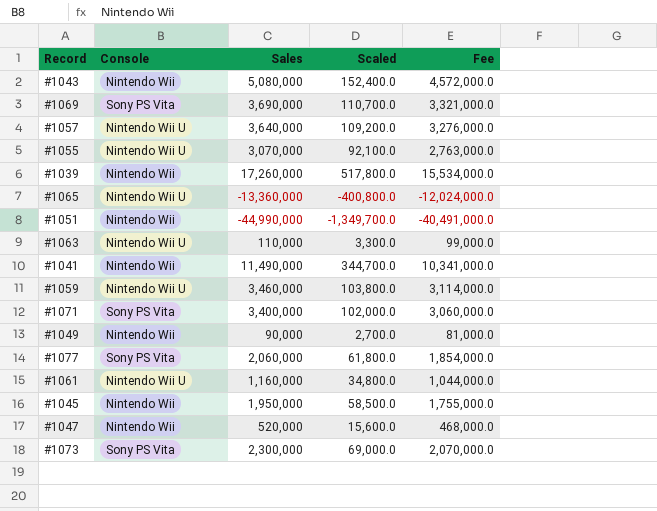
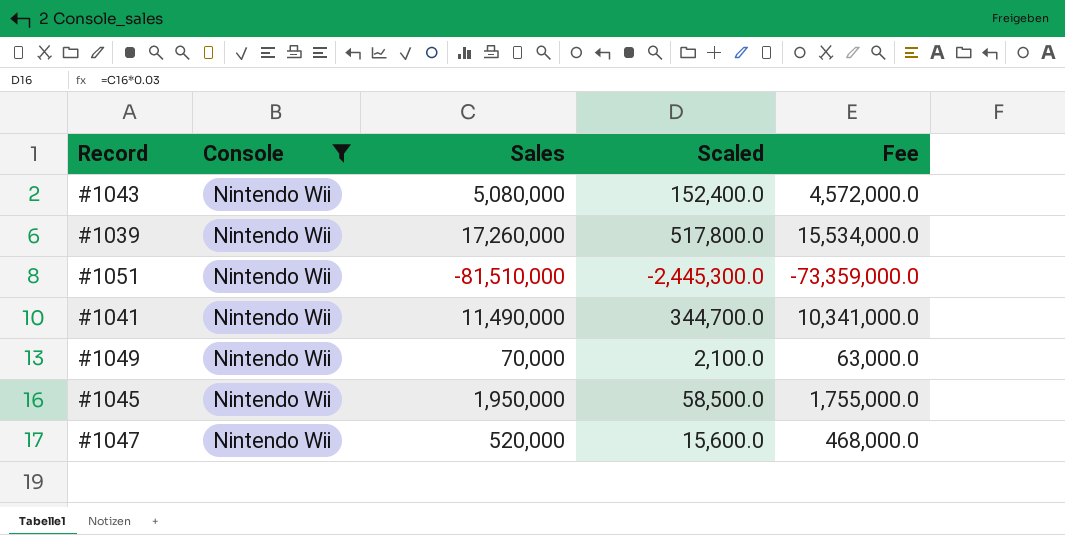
filter: none -> Console = Nintendo Wii
#1051 | Sales: -44,990,000 -> -81,510,000
#1051 | Scaled: -1,349,700.0 -> -2,445,300.0
#1051 | Fee: -40,491,000.0 -> -73,359,000.0
#1049 | Sales: 90,000 -> 70,000
#1049 | Scaled: 2,700.0 -> 2,100.0
#1049 | Fee: 81,000.0 -> 63,000.0

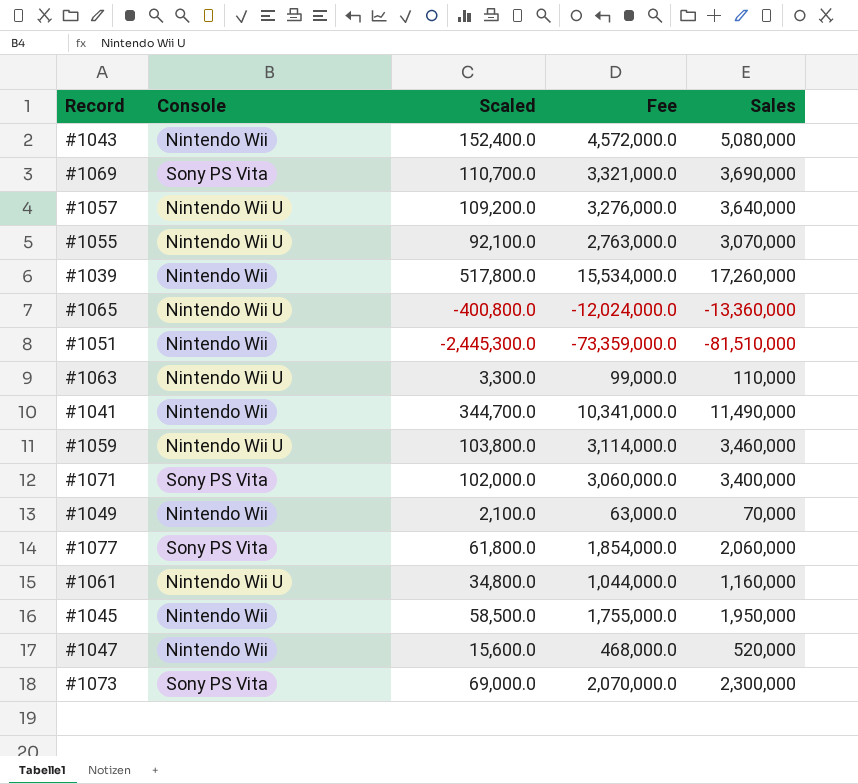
filter: Console = Nintendo Wii -> none
column Sales | position: 3 -> 5

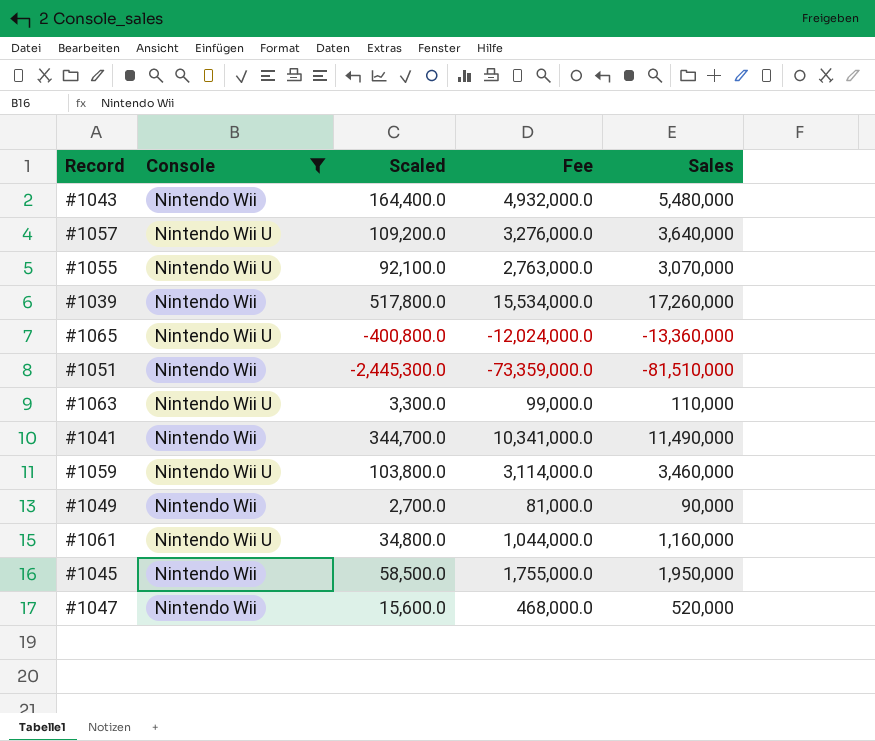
filter: none -> Console != Sony PS Vita
#1043 | Scaled: 152,400.0 -> 164,400.0
#1043 | Fee: 4,572,000.0 -> 4,932,000.0
#1043 | Sales: 5,080,000 -> 5,480,000
#1049 | Scaled: 2,100.0 -> 2,700.0
#1049 | Fee: 63,000.0 -> 81,000.0
#1049 | Sales: 70,000 -> 90,000

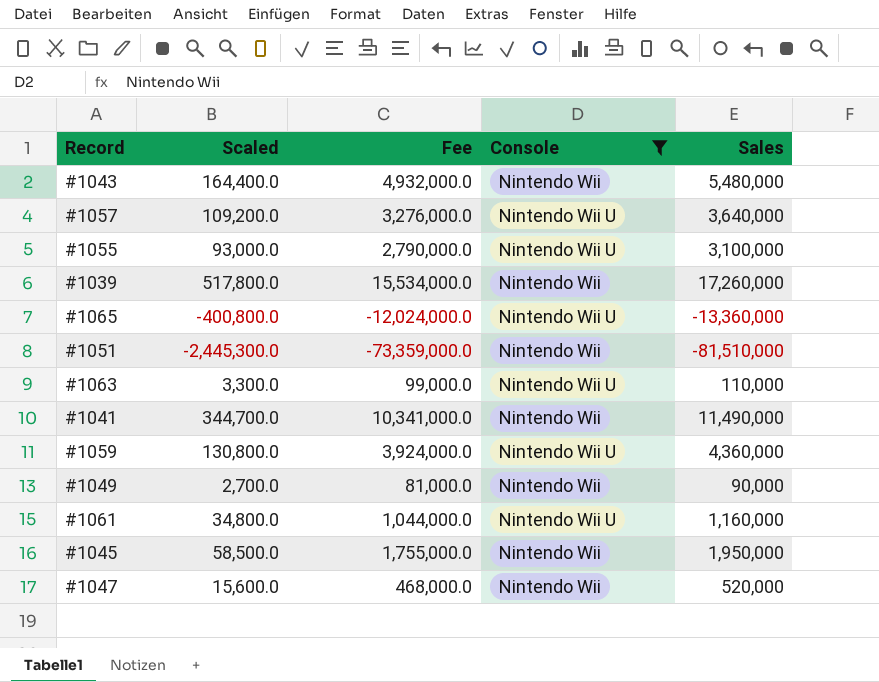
column Console | position: 2 -> 4
#1055 | Scaled: 92,100.0 -> 93,000.0
#1055 | Fee: 2,763,000.0 -> 2,790,000.0
#1055 | Sales: 3,070,000 -> 3,100,000
#1059 | Scaled: 103,800.0 -> 130,800.0
#1059 | Fee: 3,114,000.0 -> 3,924,000.0
#1059 | Sales: 3,460,000 -> 4,360,000

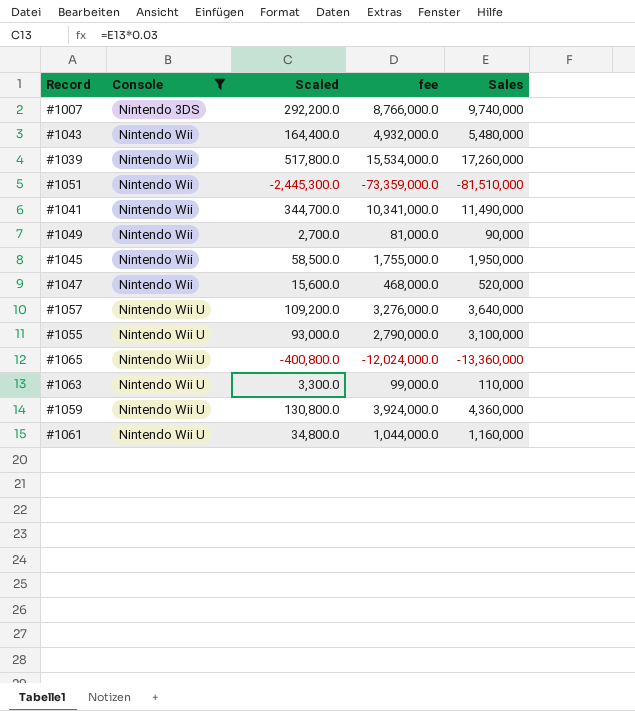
row order: none -> Console ascending
column Console | position: 4 -> 2
column name: Fee -> fee
row #1007: none -> Nintendo 3DS | 292,200.0 | 8,766,000.0 | 9,740,000

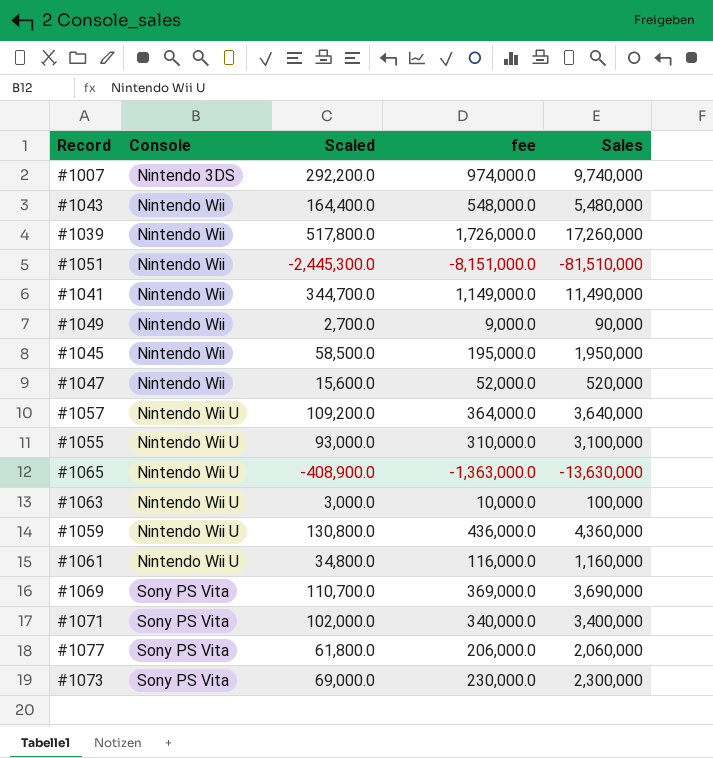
filter: Console != Sony PS Vita -> none
column fee | formula: [Sales] * 0.9 -> [Sales] * 0.1
#1065 | Scaled: -400,800.0 -> -408,900.0
#1065 | Sales: -13,360,000 -> -13,630,000
#1063 | Scaled: 3,300.0 -> 3,000.0
#1063 | Sales: 110,000 -> 100,000

